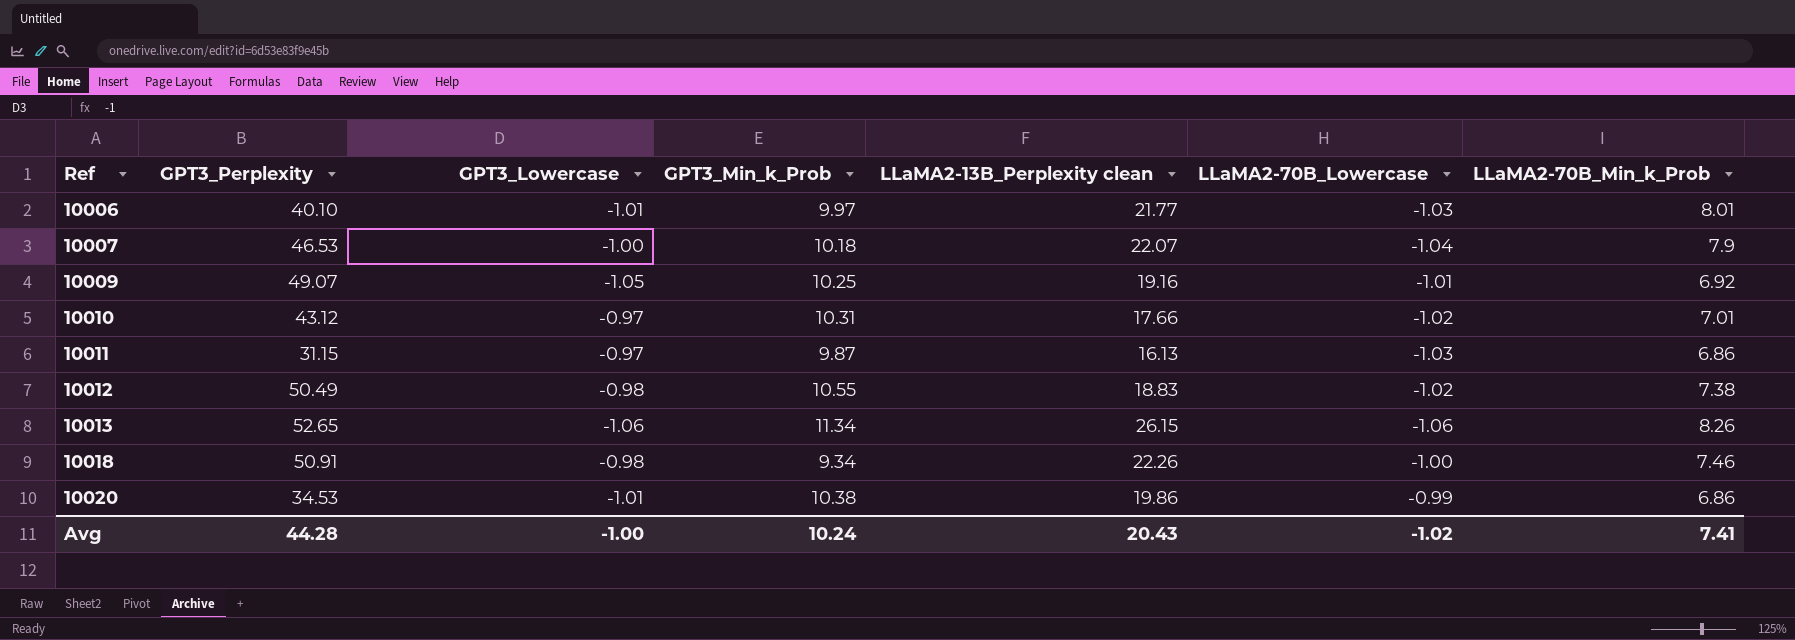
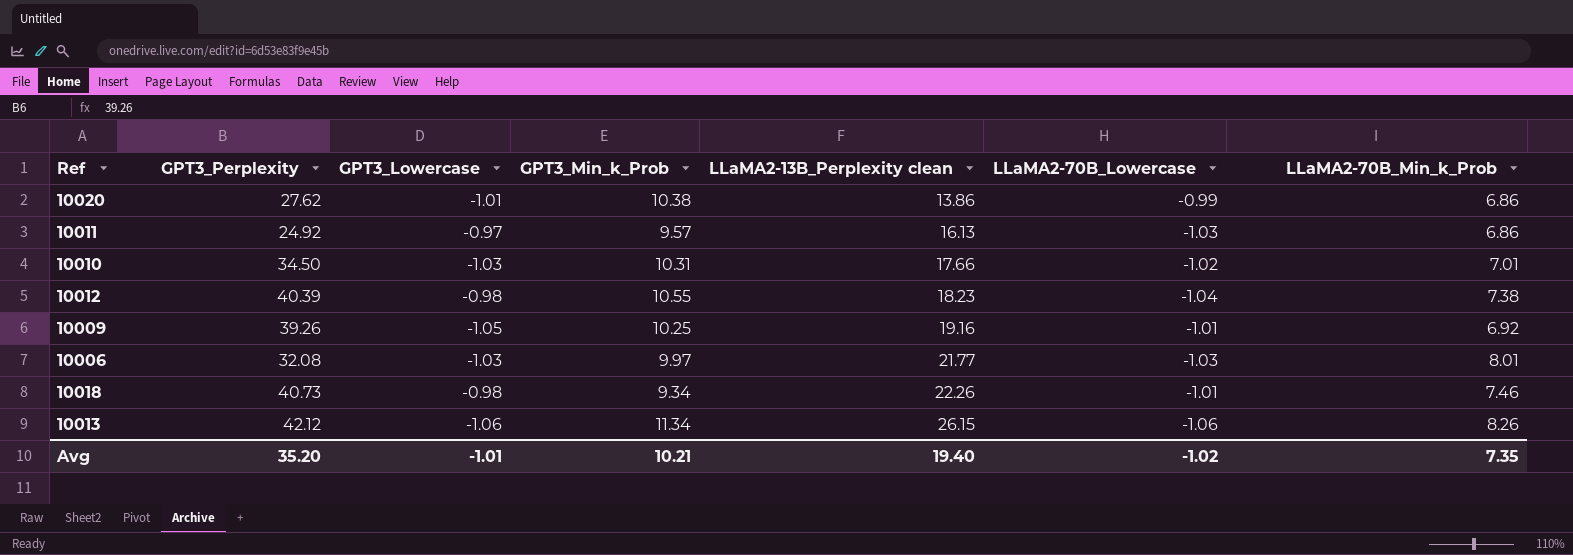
row order: Ref ascending -> LLaMA2-13B_Perplexity clean ascending
row 10007: 46.53 | -1.00 | 10.18 | 22.07 | -1.04 | 7.9 -> none
10020 | GPT3_Perplexity: 34.53 -> 27.62
10020 | LLaMA2-13B_Perplexity clean: 19.86 -> 13.86
10011 | GPT3_Perplexity: 31.15 -> 24.92
10011 | GPT3_Min_k_Prob: 9.87 -> 9.57
10010 | GPT3_Perplexity: 43.12 -> 34.50
10010 | GPT3_Lowercase: -0.97 -> -1.03
10012 | GPT3_Perplexity: 50.49 -> 40.39
10012 | LLaMA2-13B_Perplexity clean: 18.83 -> 18.23
10012 | LLaMA2-70B_Lowercase: -1.02 -> -1.04
10009 | GPT3_Perplexity: 49.07 -> 39.26
10006 | GPT3_Perplexity: 40.10 -> 32.08
10006 | GPT3_Lowercase: -1.01 -> -1.03
10018 | GPT3_Perplexity: 50.91 -> 40.73
10018 | LLaMA2-70B_Lowercase: -1.00 -> -1.01
10013 | GPT3_Perplexity: 52.65 -> 42.12
Avg | GPT3_Perplexity: 44.28 -> 35.20
Avg | GPT3_Lowercase: -1.00 -> -1.01
Avg | GPT3_Min_k_Prob: 10.24 -> 10.21
Avg | LLaMA2-13B_Perplexity clean: 20.43 -> 19.40
Avg | LLaMA2-70B_Min_k_Prob: 7.41 -> 7.35

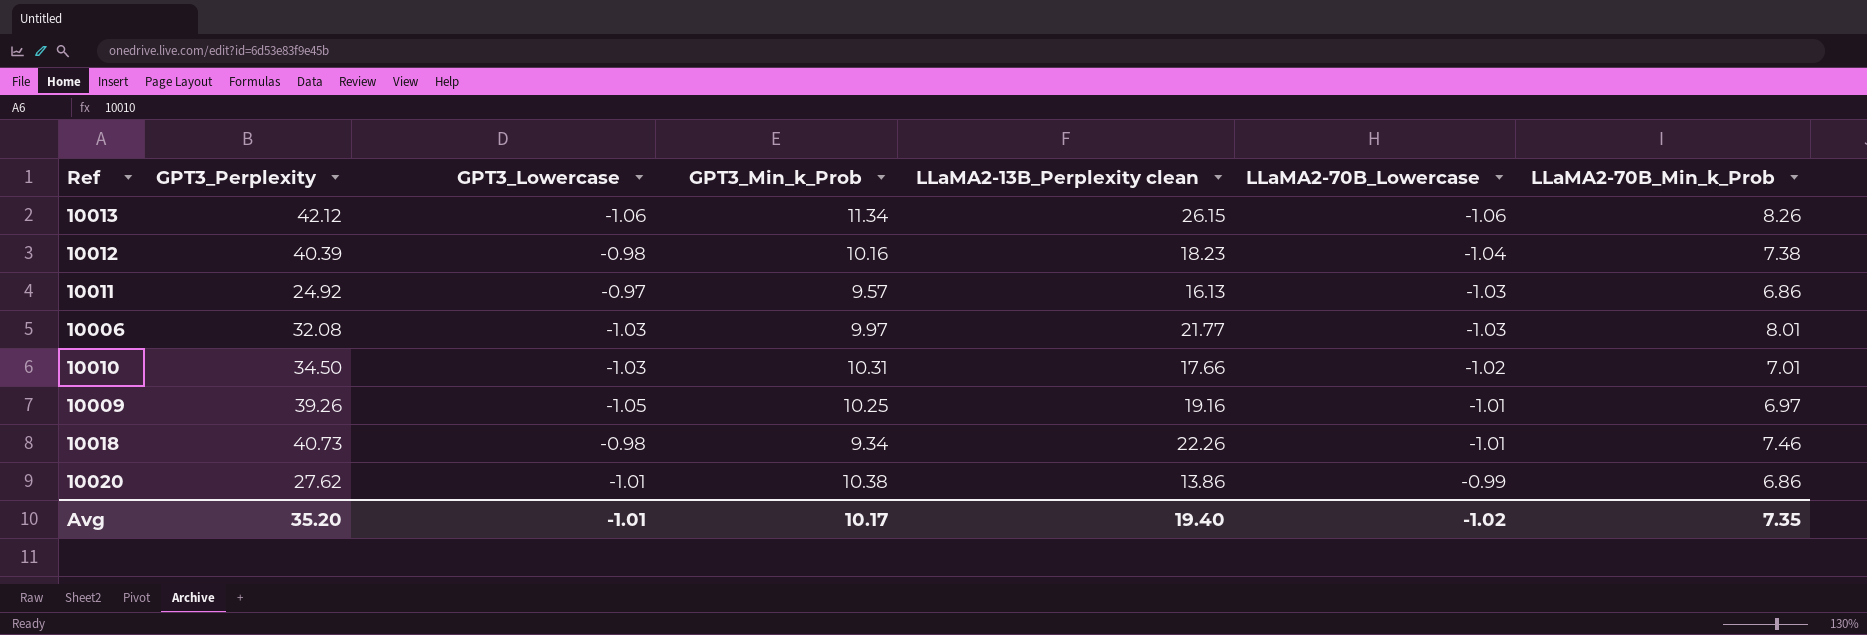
row order: LLaMA2-13B_Perplexity clean ascending -> LLaMA2-70B_Lowercase ascending
10012 | GPT3_Min_k_Prob: 10.55 -> 10.16
10009 | LLaMA2-70B_Min_k_Prob: 6.92 -> 6.97
Avg | GPT3_Min_k_Prob: 10.21 -> 10.17

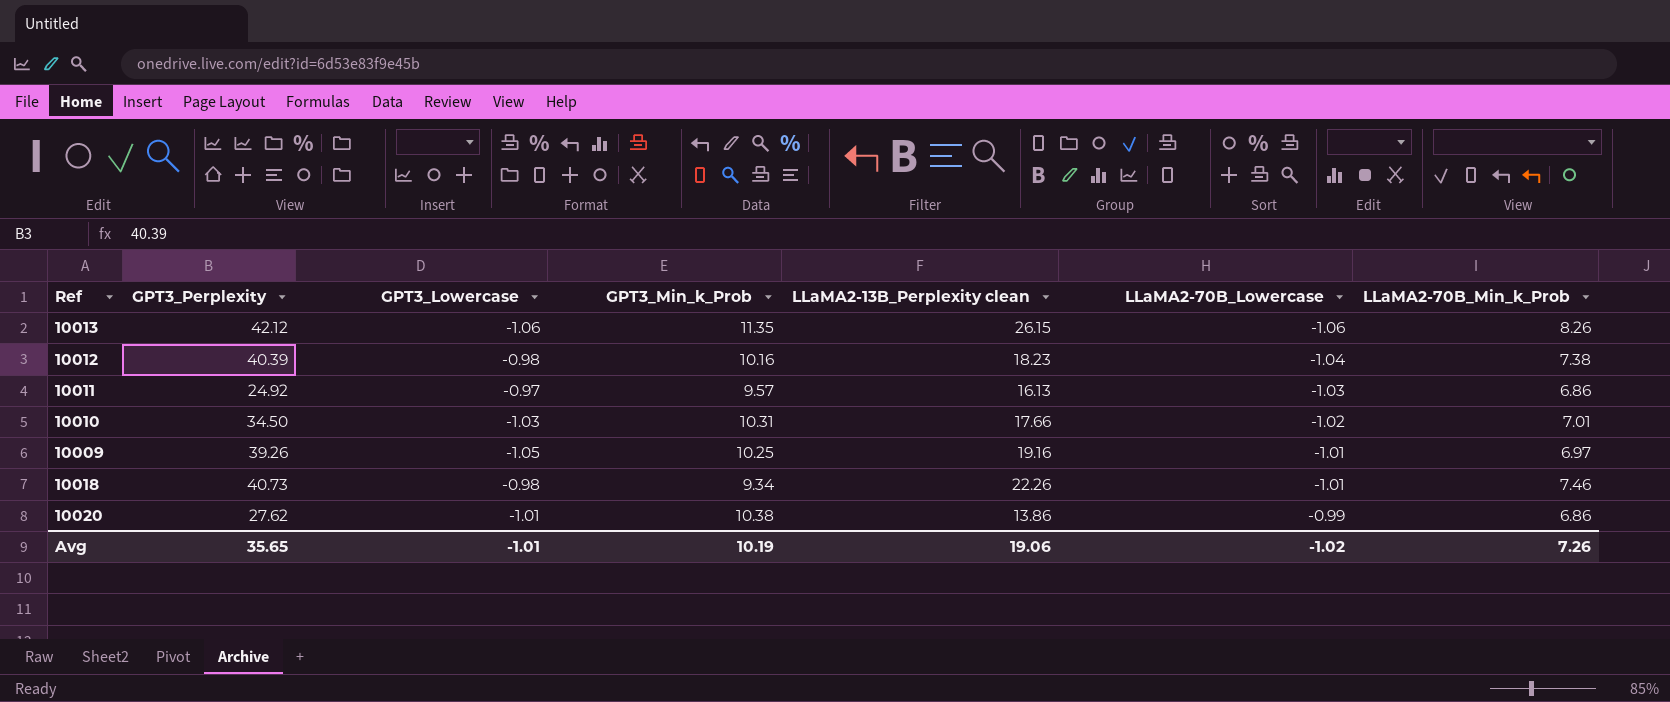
row 10006: 32.08 | -1.03 | 9.97 | 21.77 | -1.03 | 8.01 -> none
10013 | GPT3_Min_k_Prob: 11.34 -> 11.35
Avg | GPT3_Perplexity: 35.20 -> 35.65
Avg | GPT3_Min_k_Prob: 10.17 -> 10.19
Avg | LLaMA2-13B_Perplexity clean: 19.40 -> 19.06
Avg | LLaMA2-70B_Min_k_Prob: 7.35 -> 7.26

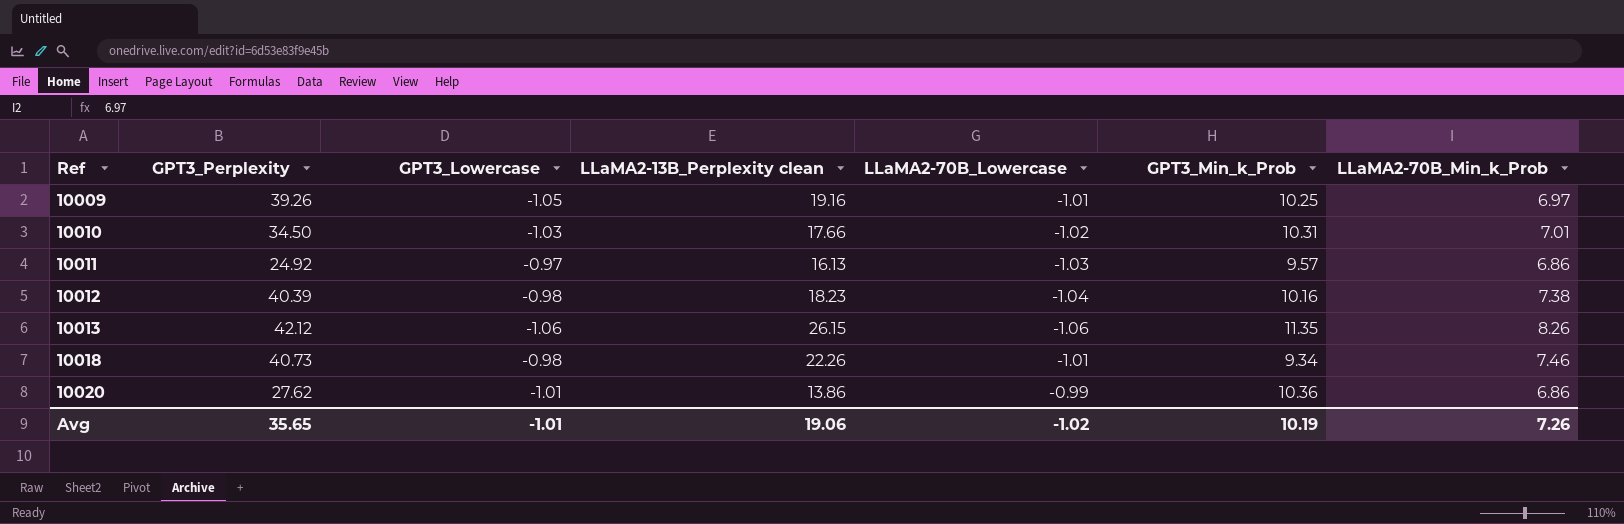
row order: LLaMA2-70B_Lowercase ascending -> Ref ascending
column GPT3_Min_k_Prob | position: 4 -> 6
10020 | GPT3_Min_k_Prob: 10.38 -> 10.36

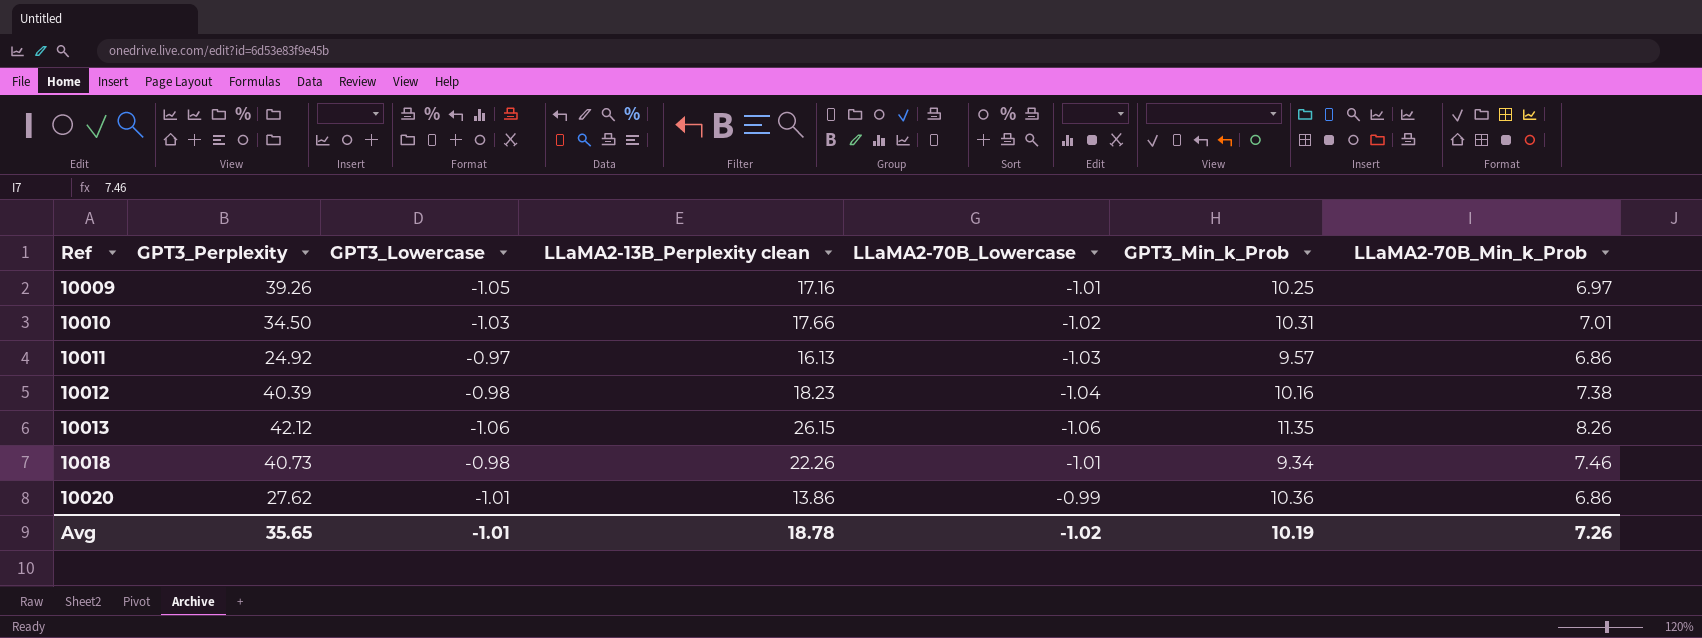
10009 | LLaMA2-13B_Perplexity clean: 19.16 -> 17.16
Avg | LLaMA2-13B_Perplexity clean: 19.06 -> 18.78

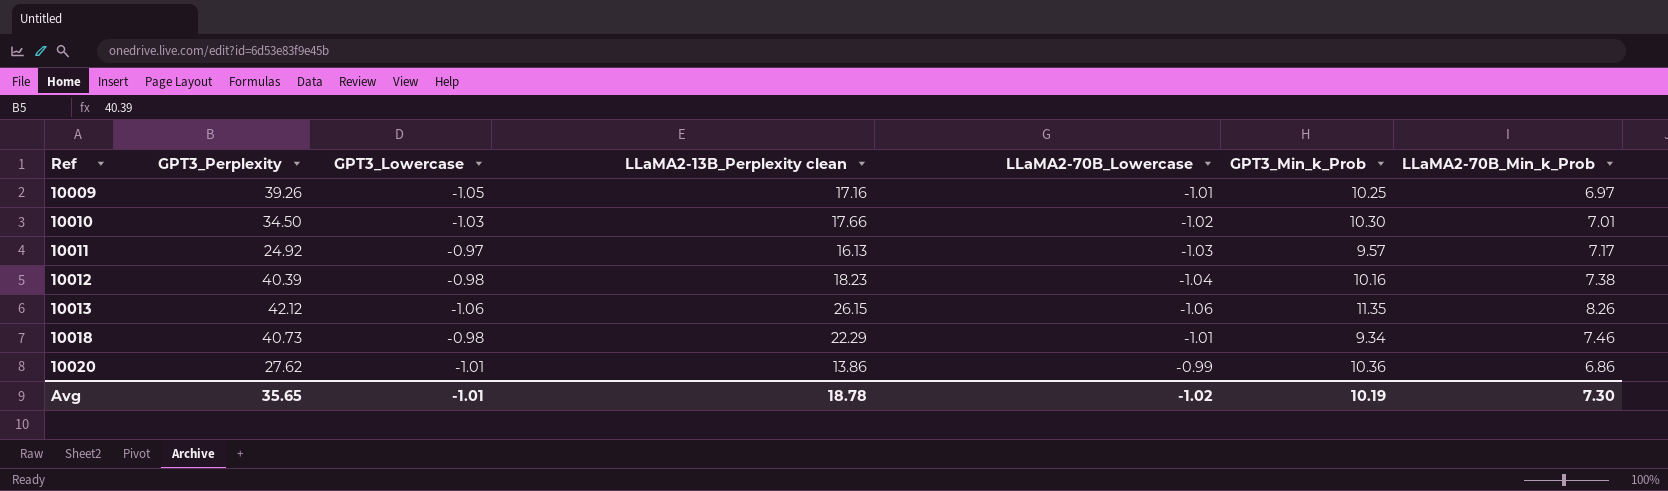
10010 | GPT3_Min_k_Prob: 10.31 -> 10.30
10011 | LLaMA2-70B_Min_k_Prob: 6.86 -> 7.17
10018 | LLaMA2-13B_Perplexity clean: 22.26 -> 22.29
Avg | LLaMA2-70B_Min_k_Prob: 7.26 -> 7.30

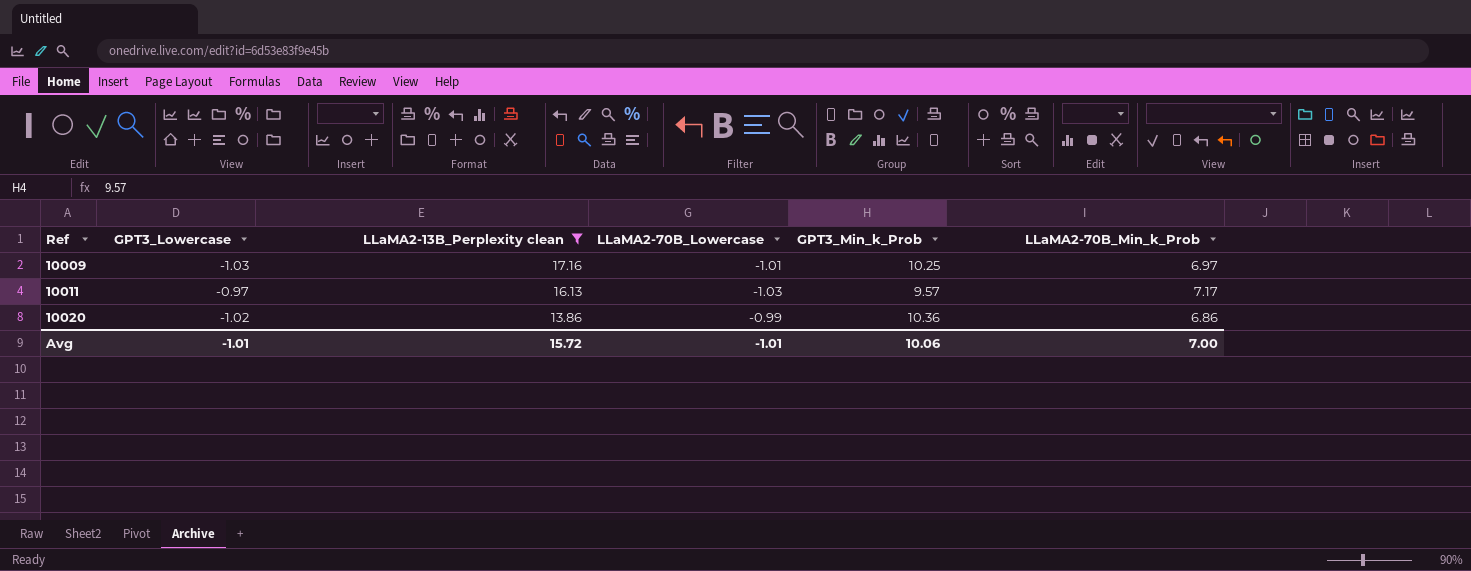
filter: none -> LLaMA2-13B_Perplexity clean <= 17.16
column GPT3_Perplexity | position: 2 -> none
10009 | GPT3_Lowercase: -1.05 -> -1.03
10020 | GPT3_Lowercase: -1.01 -> -1.02
Avg | LLaMA2-13B_Perplexity clean: 18.78 -> 15.72
Avg | LLaMA2-70B_Lowercase: -1.02 -> -1.01
Avg | GPT3_Min_k_Prob: 10.19 -> 10.06
Avg | LLaMA2-70B_Min_k_Prob: 7.30 -> 7.00

